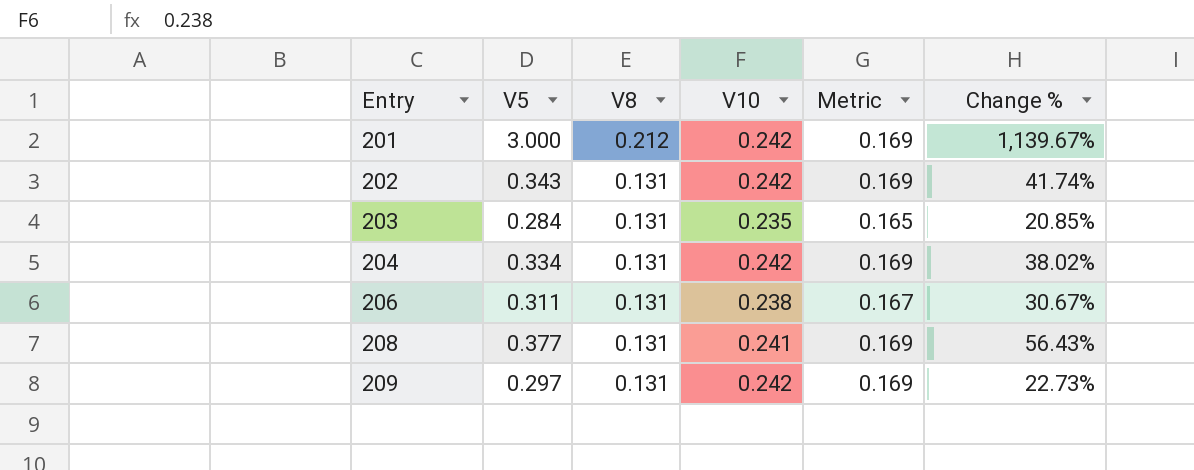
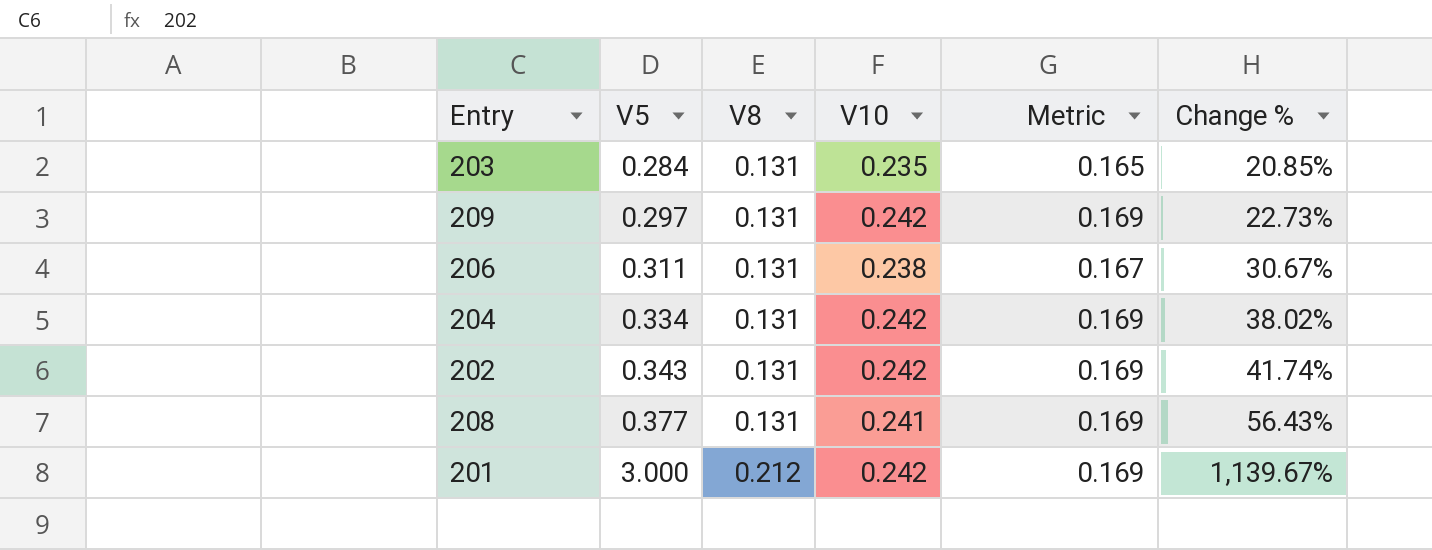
row order: Entry ascending -> V5 ascending

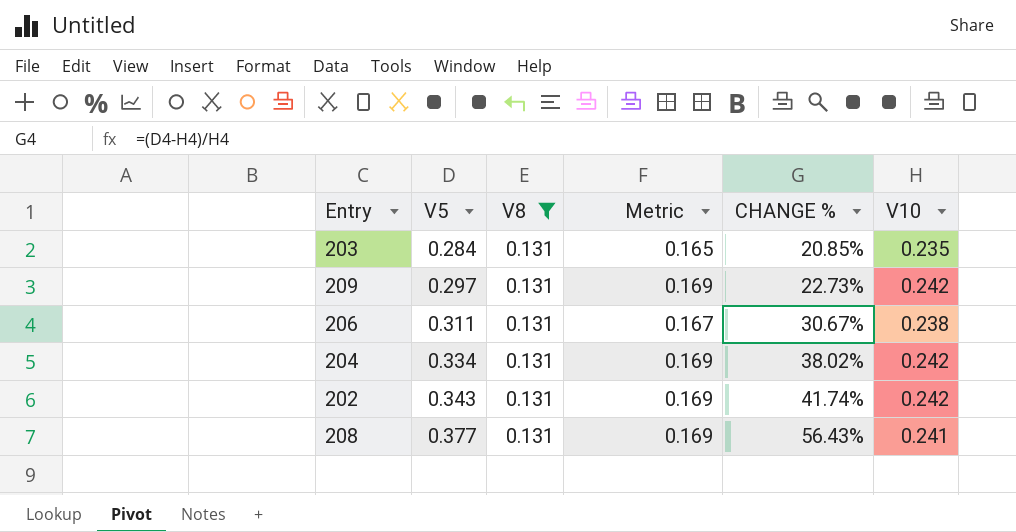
filter: none -> V8 = 0.131
column name: Change % -> CHANGE %
column V10 | position: 4 -> 6

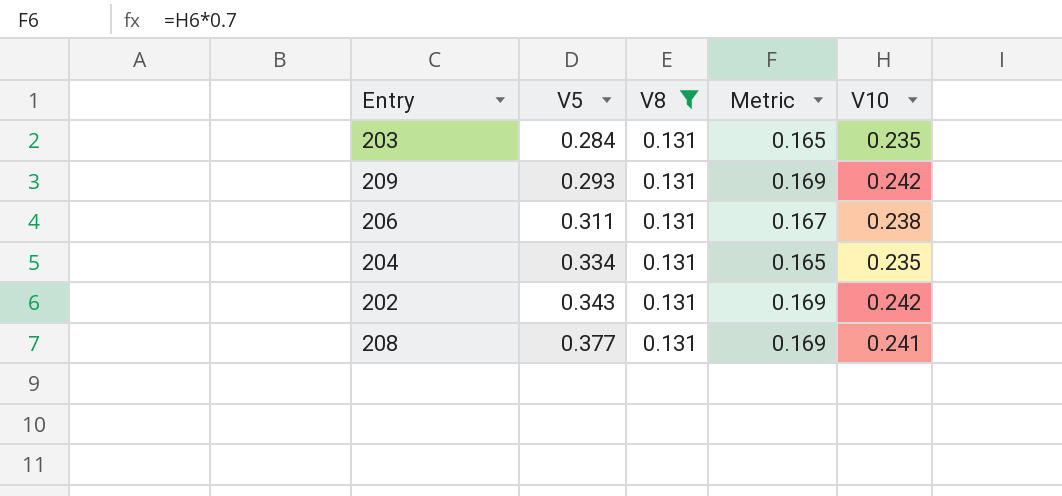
column CHANGE % | formula: ([V5] - [V10]) / [V10] -> none
209 | V5: 0.297 -> 0.293
204 | Metric: 0.169 -> 0.165
204 | V10: 0.242 -> 0.235

